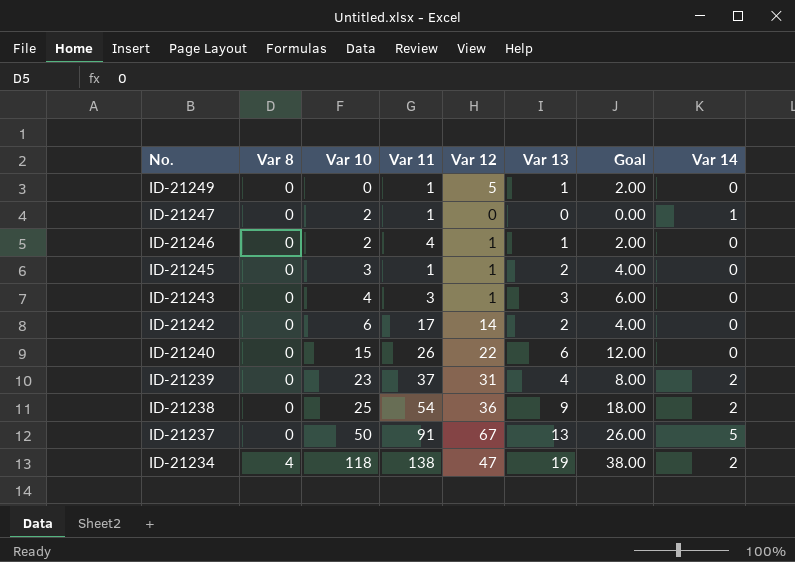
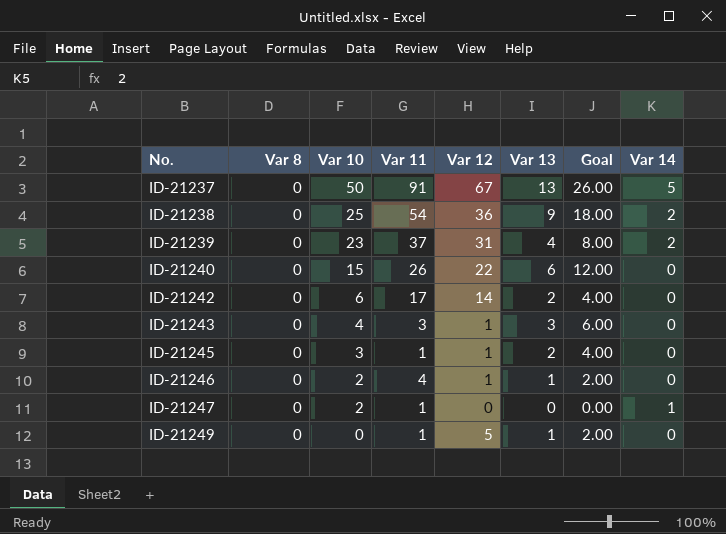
row order: No. descending -> No. ascending
row ID-21234: 4 | 118 | 138 | 47 | 19 | 38.00 | 2 -> none

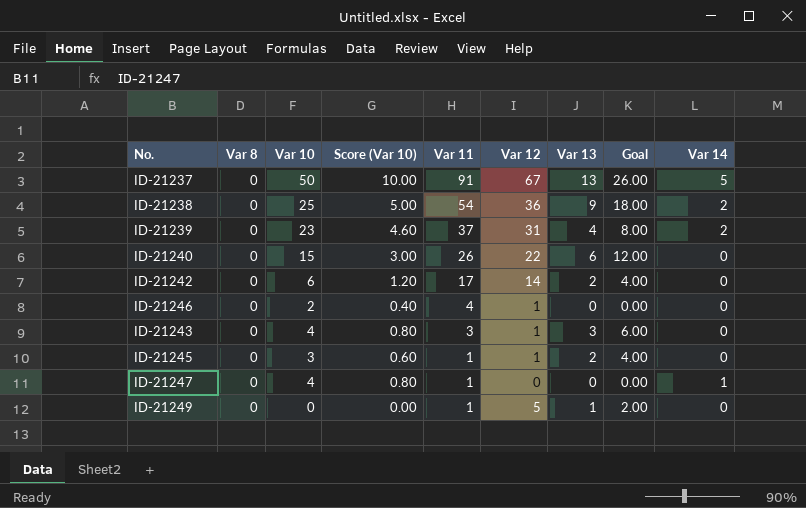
row order: No. ascending -> Var 11 descending
column Score (Var 10) | formula: none -> [Var 10] * 0.2
ID-21246 | Var 13: 1 -> 0
ID-21246 | Goal: 2.00 -> 0.00
ID-21247 | Var 10: 2 -> 4

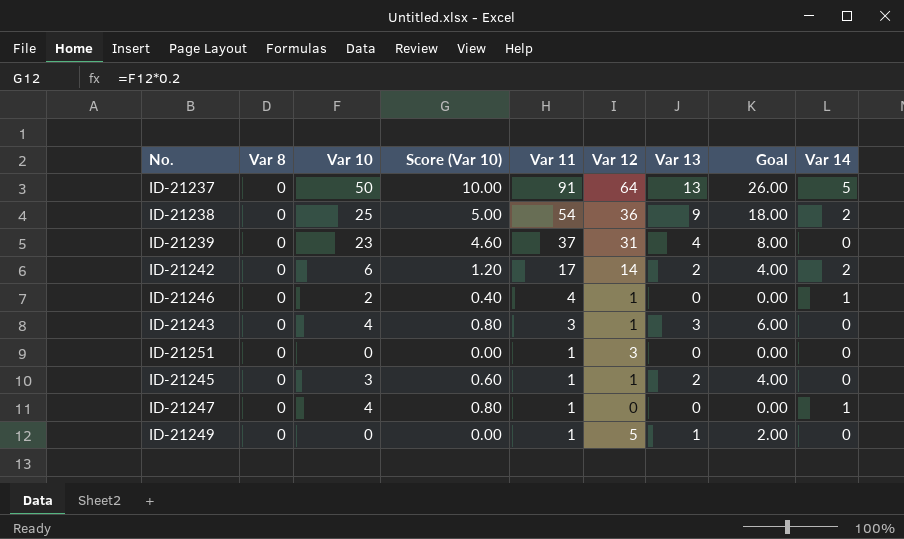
row ID-21240: 0 | 15 | 3.00 | 26 | 22 | 6 | 12.00 | 0 -> none
ID-21237 | Var 12: 67 -> 64
ID-21239 | Var 14: 2 -> 0
ID-21242 | Var 14: 0 -> 2
ID-21246 | Var 14: 0 -> 1
row ID-21251: none -> 0 | 0 | 0.00 | 1 | 3 | 0 | 0.00 | 0

